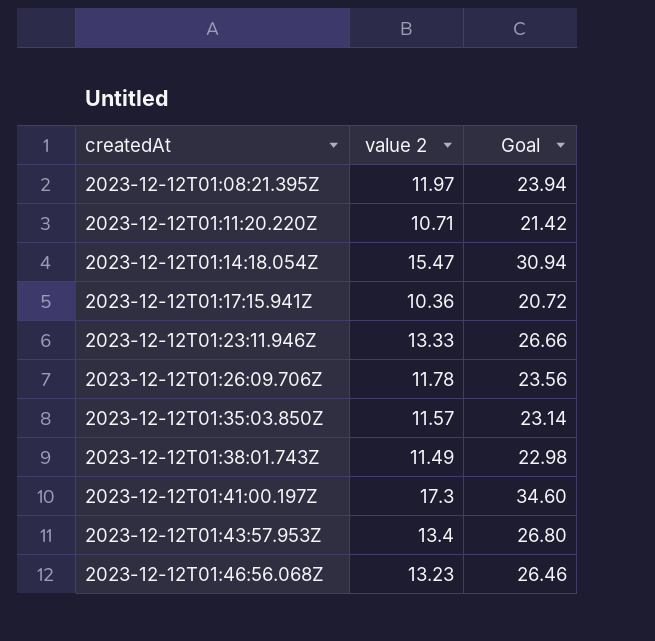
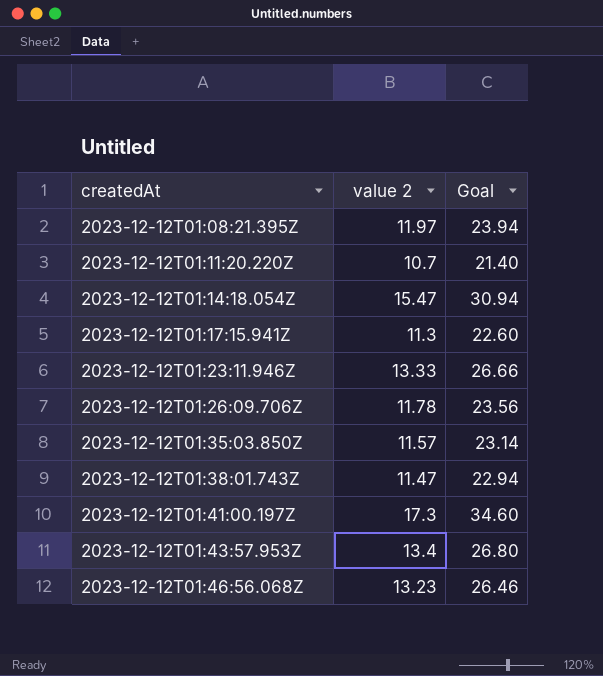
2023-12-12T01:11:20.220Z | value 2: 10.71 -> 10.7
2023-12-12T01:11:20.220Z | Goal: 21.42 -> 21.40
2023-12-12T01:17:15.941Z | value 2: 10.36 -> 11.3
2023-12-12T01:17:15.941Z | Goal: 20.72 -> 22.60
2023-12-12T01:38:01.743Z | value 2: 11.49 -> 11.47
2023-12-12T01:38:01.743Z | Goal: 22.98 -> 22.94

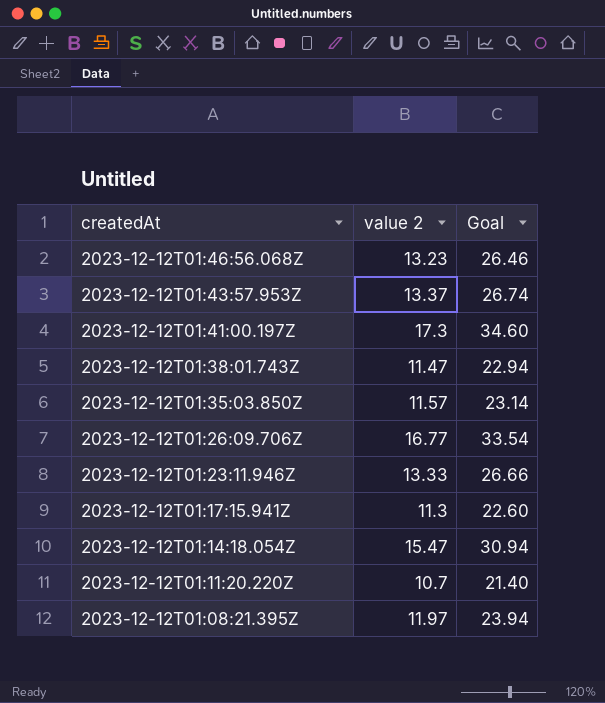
row order: createdAt ascending -> createdAt descending
2023-12-12T01:43:57.953Z | value 2: 13.4 -> 13.37
2023-12-12T01:43:57.953Z | Goal: 26.80 -> 26.74
2023-12-12T01:26:09.706Z | value 2: 11.78 -> 16.77
2023-12-12T01:26:09.706Z | Goal: 23.56 -> 33.54

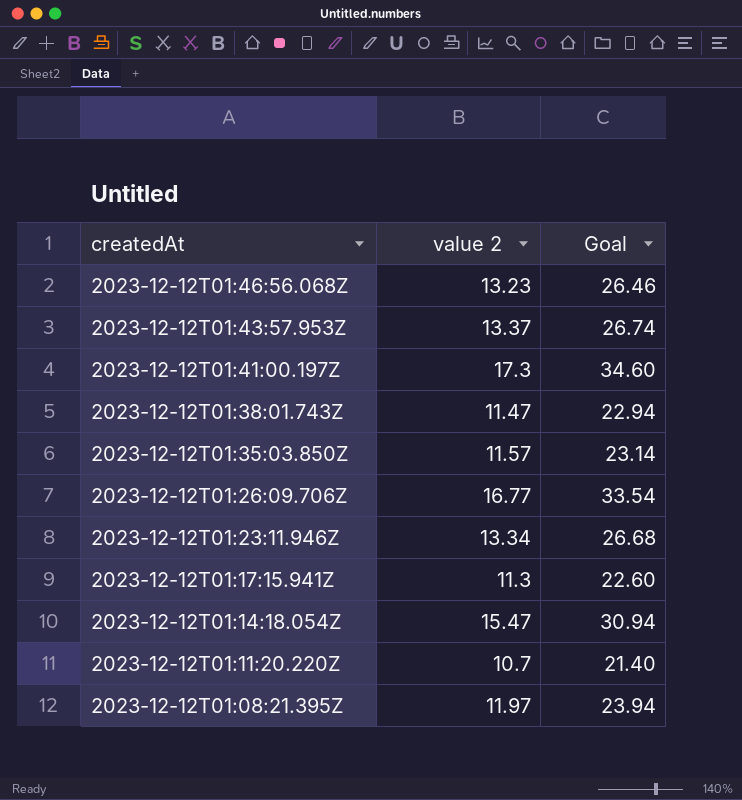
2023-12-12T01:23:11.946Z | value 2: 13.33 -> 13.34
2023-12-12T01:23:11.946Z | Goal: 26.66 -> 26.68

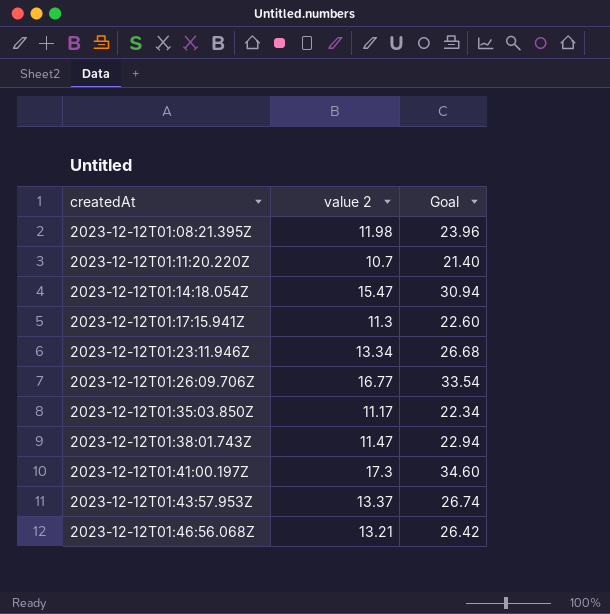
row order: createdAt descending -> createdAt ascending
2023-12-12T01:08:21.395Z | value 2: 11.97 -> 11.98
2023-12-12T01:08:21.395Z | Goal: 23.94 -> 23.96
2023-12-12T01:35:03.850Z | value 2: 11.57 -> 11.17
2023-12-12T01:35:03.850Z | Goal: 23.14 -> 22.34
2023-12-12T01:46:56.068Z | value 2: 13.23 -> 13.21
2023-12-12T01:46:56.068Z | Goal: 26.46 -> 26.42

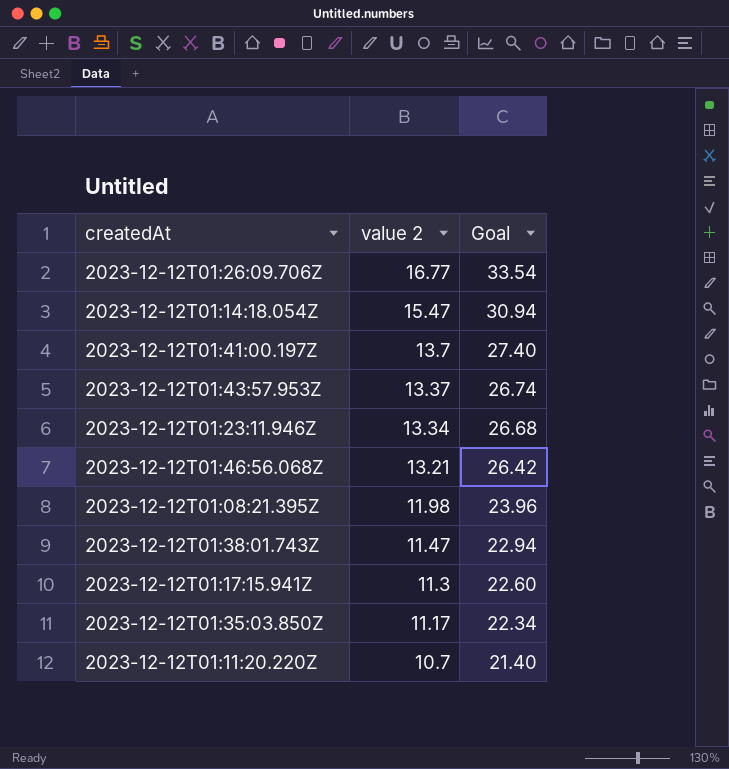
row order: createdAt ascending -> value 2 descending
2023-12-12T01:41:00.197Z | value 2: 17.3 -> 13.7
2023-12-12T01:41:00.197Z | Goal: 34.60 -> 27.40

